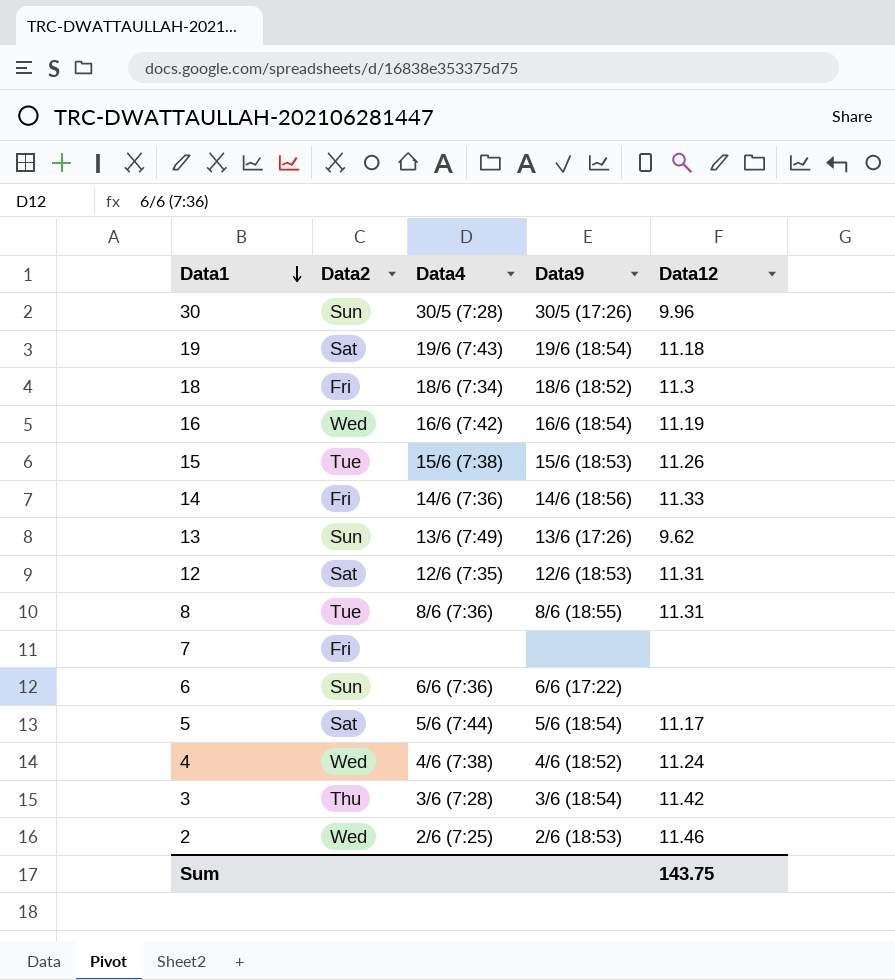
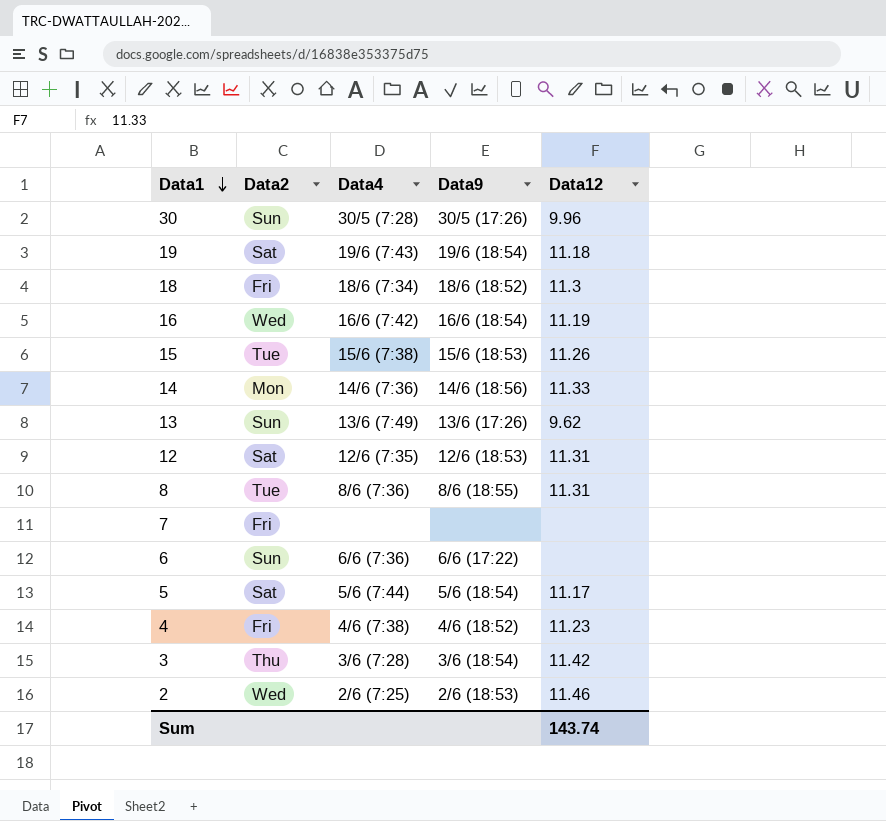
14 | Data2: Fri -> Mon
4 | Data2: Wed -> Fri
4 | Data12: 11.24 -> 11.23
Sum | Data12: 143.75 -> 143.74

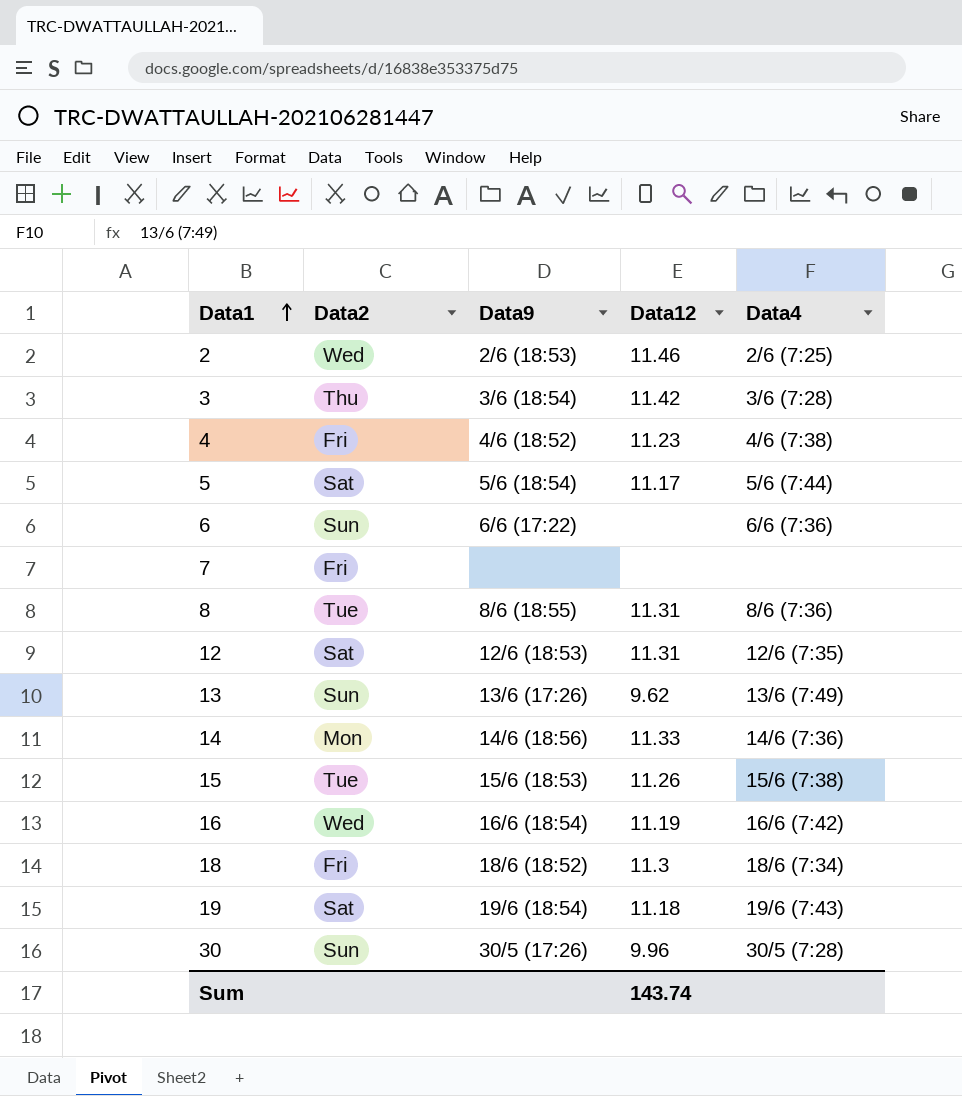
row order: Data1 descending -> Data1 ascending
column Data4 | position: 3 -> 5

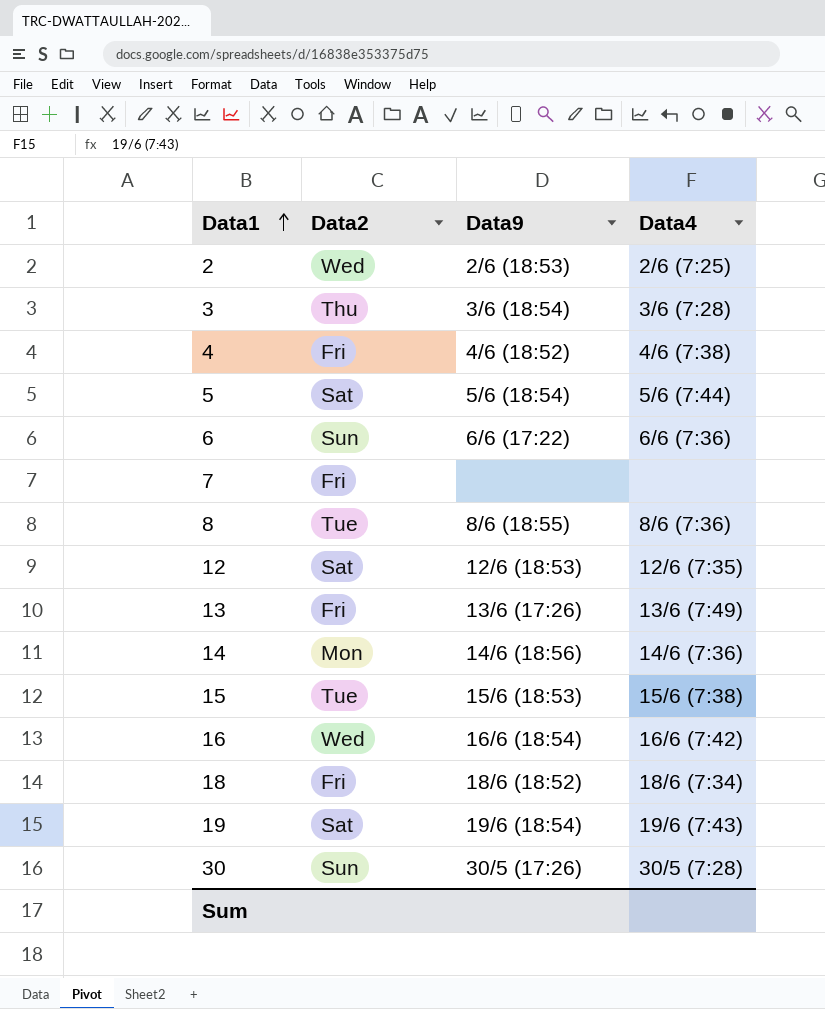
column Data12 | position: 4 -> none
13 | Data2: Sun -> Fri

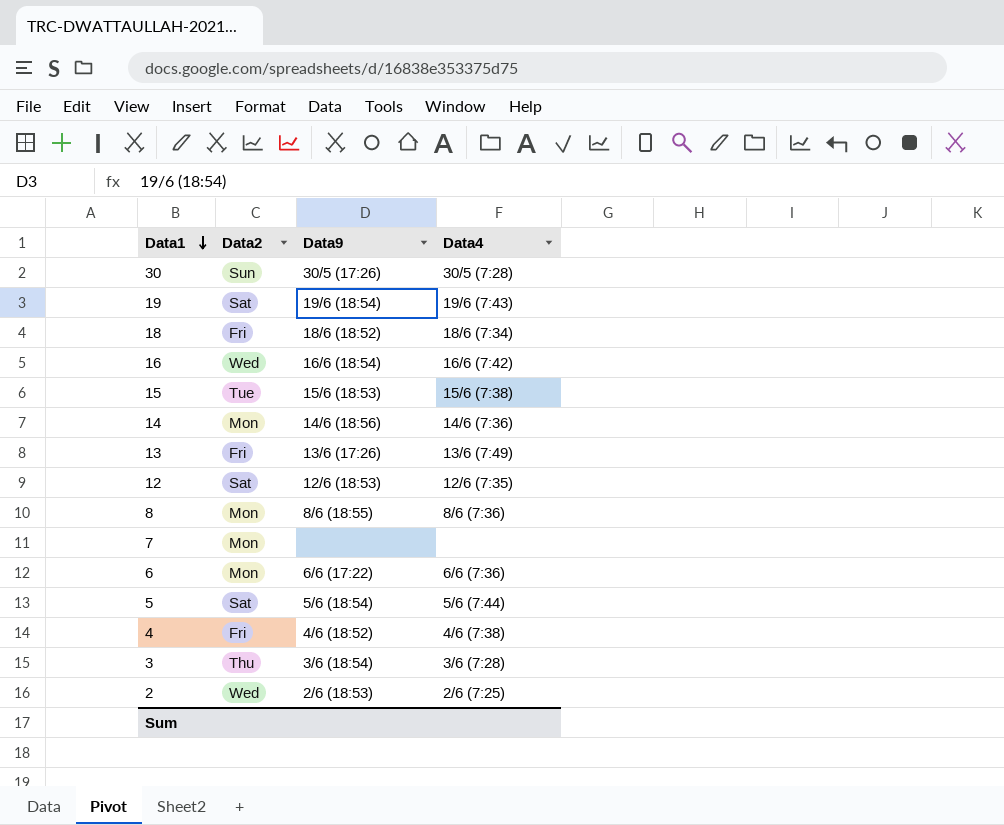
row order: Data1 ascending -> Data1 descending
8 | Data2: Tue -> Mon
7 | Data2: Fri -> Mon
6 | Data2: Sun -> Mon

